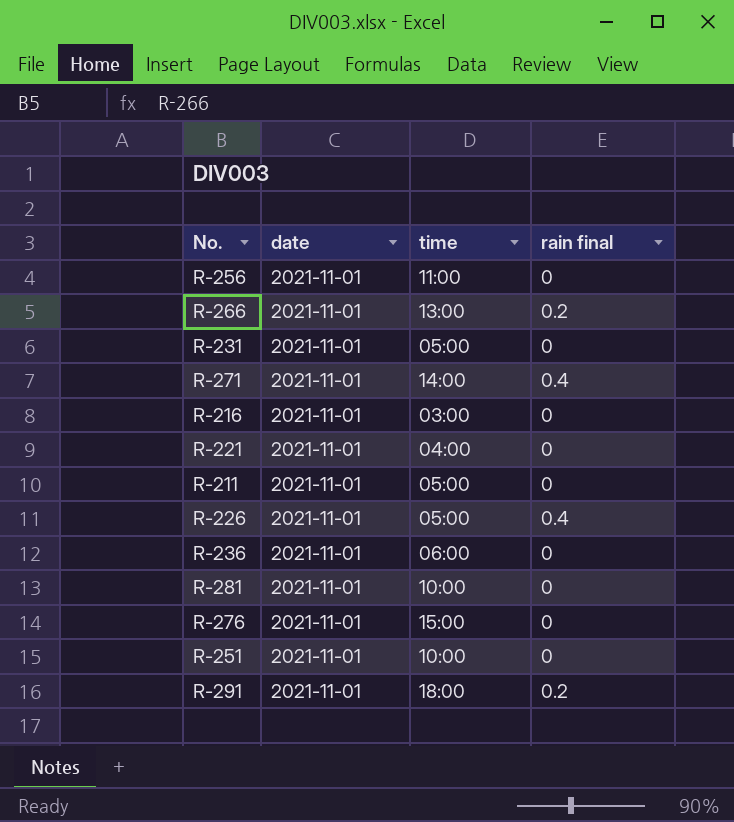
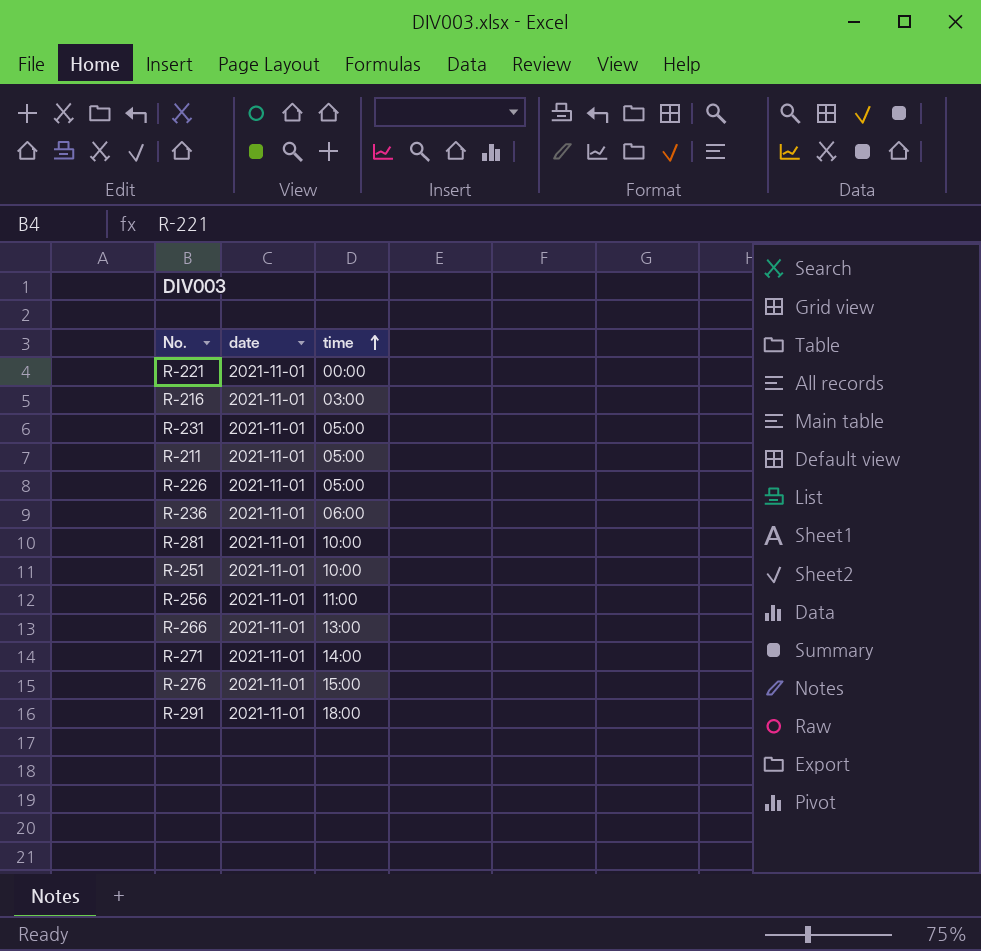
row order: none -> time ascending
column rain final | position: 4 -> none
R-221 | time: 04:00 -> 00:00

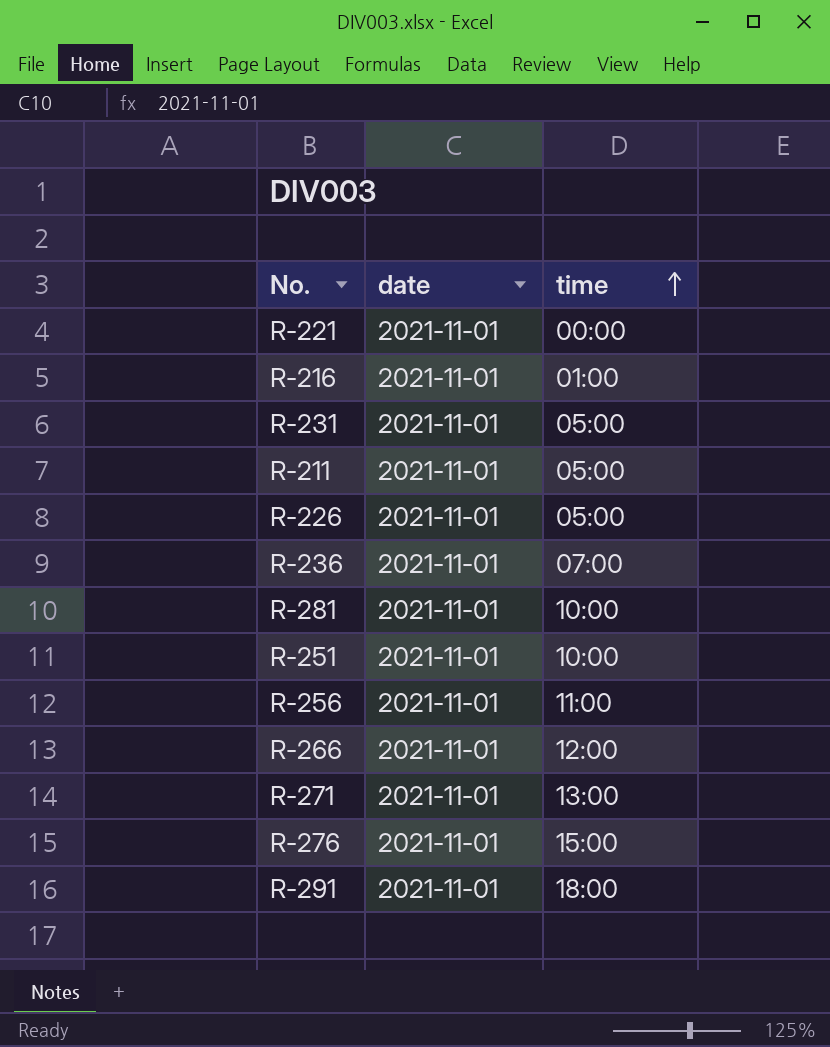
R-216 | time: 03:00 -> 01:00
R-236 | time: 06:00 -> 07:00
R-266 | time: 13:00 -> 12:00
R-271 | time: 14:00 -> 13:00

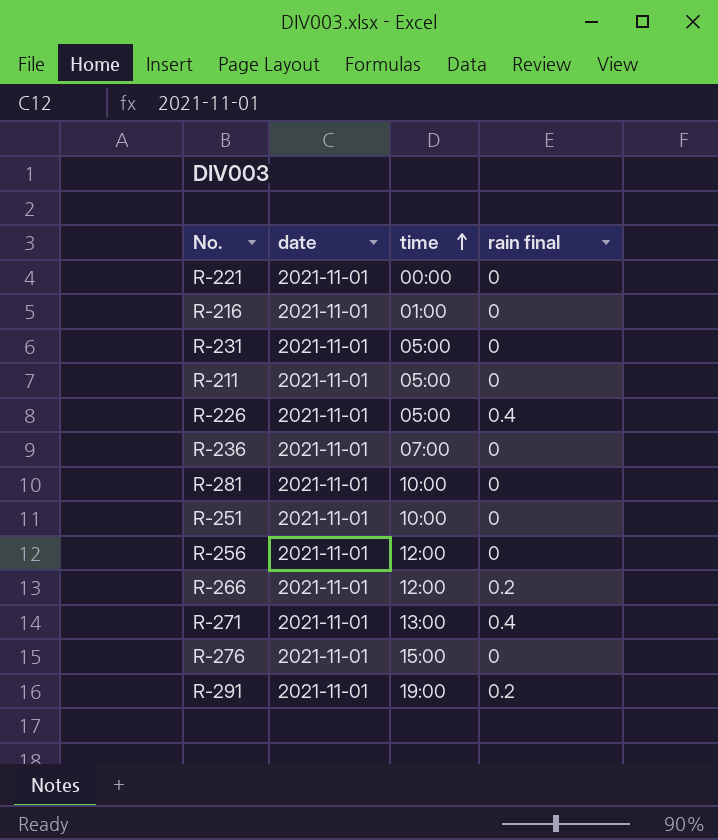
column rain final | position: none -> 4
R-256 | time: 11:00 -> 12:00
R-291 | time: 18:00 -> 19:00

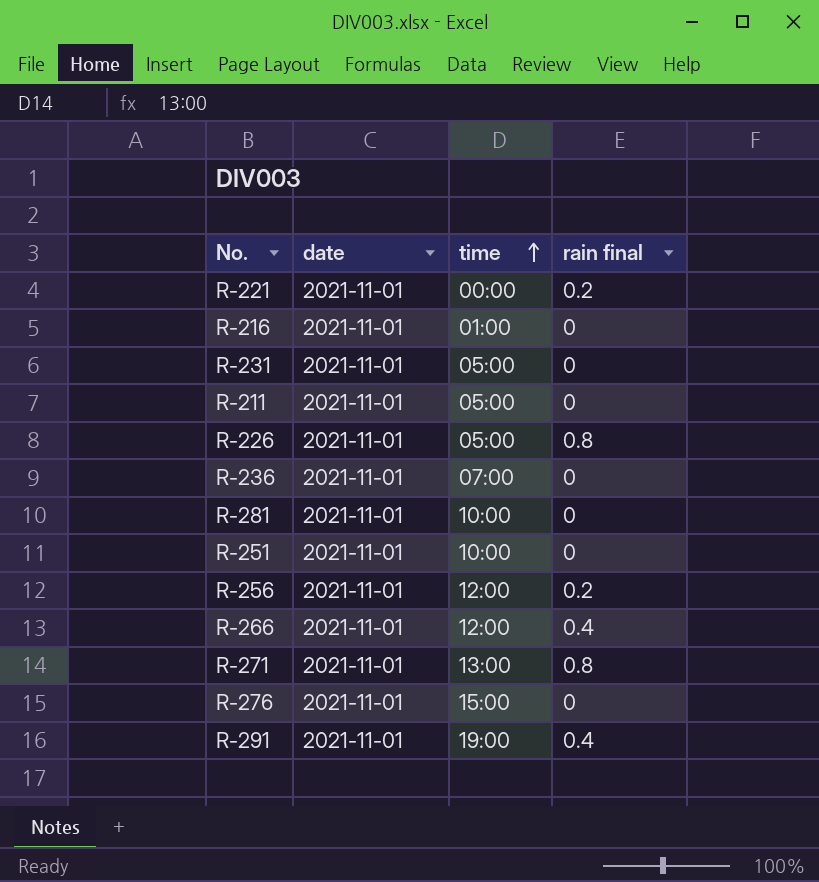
R-221 | rain final: 0 -> 0.2
R-226 | rain final: 0.4 -> 0.8
R-256 | rain final: 0 -> 0.2
R-266 | rain final: 0.2 -> 0.4
R-271 | rain final: 0.4 -> 0.8
R-291 | rain final: 0.2 -> 0.4

